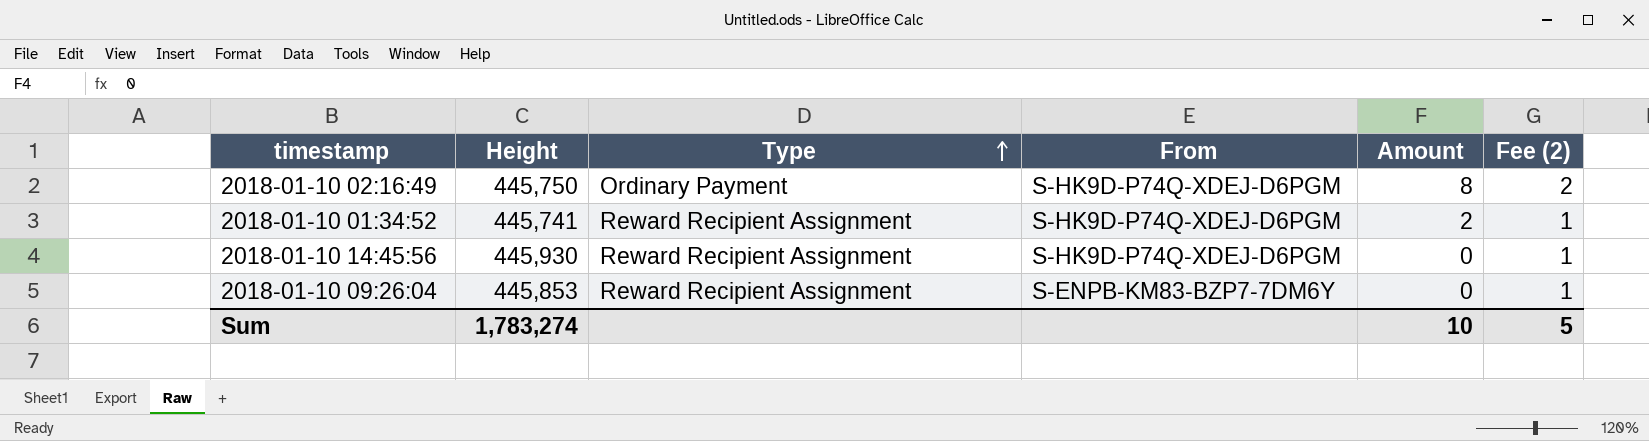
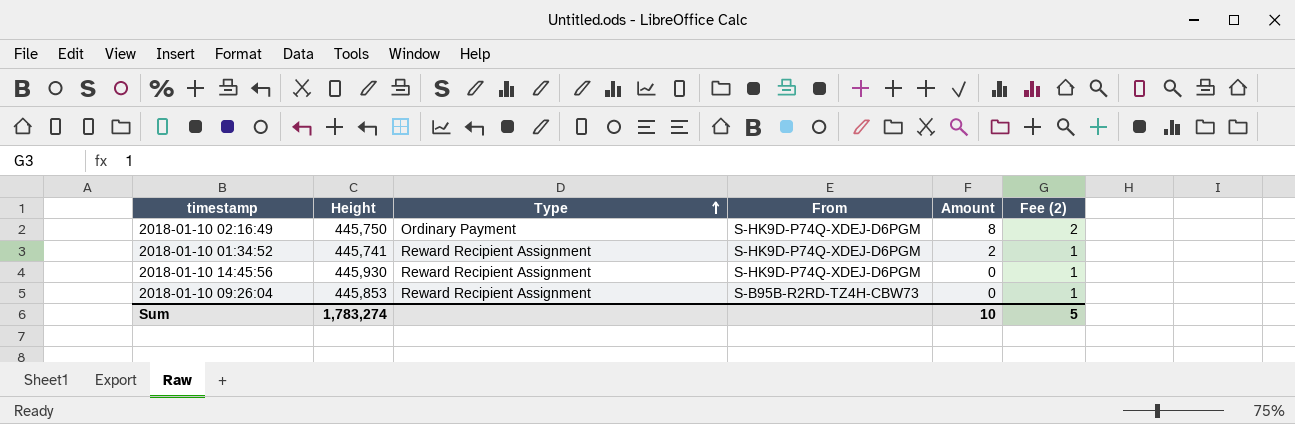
2018-01-10 09:26:04 | From: S-ENPB-KM83-BZP7-7DM6Y -> S-B95B-R2RD-TZ4H-CBW73

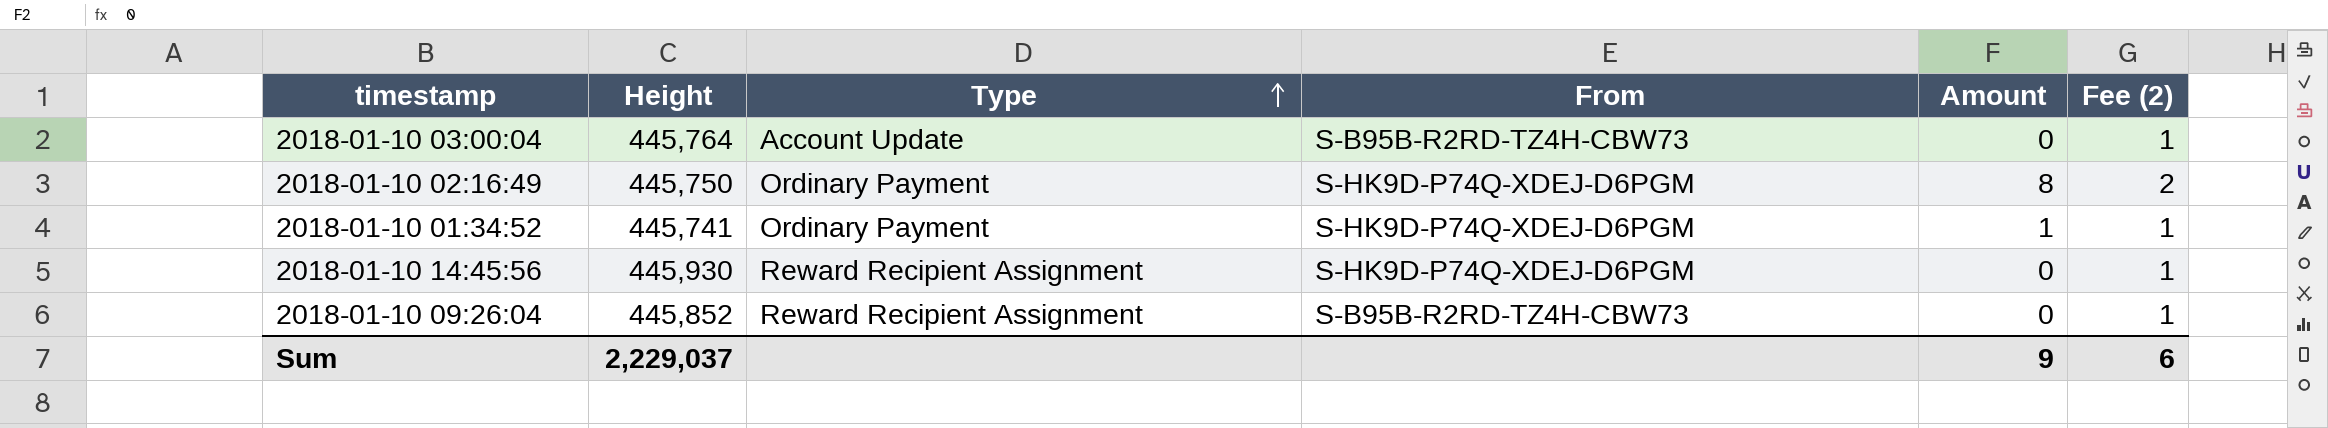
row 2018-01-10 03:00:04: none -> 445,764 | Account Update | S-B95B-R2RD-TZ4H-CBW73 | 0 | 1
2018-01-10 01:34:52 | Type: Reward Recipient Assignment -> Ordinary Payment
2018-01-10 01:34:52 | Amount: 2 -> 1
2018-01-10 09:26:04 | Height: 445,853 -> 445,852
Sum | Height: 1,783,274 -> 2,229,037
Sum | Amount: 10 -> 9
Sum | Fee (2): 5 -> 6

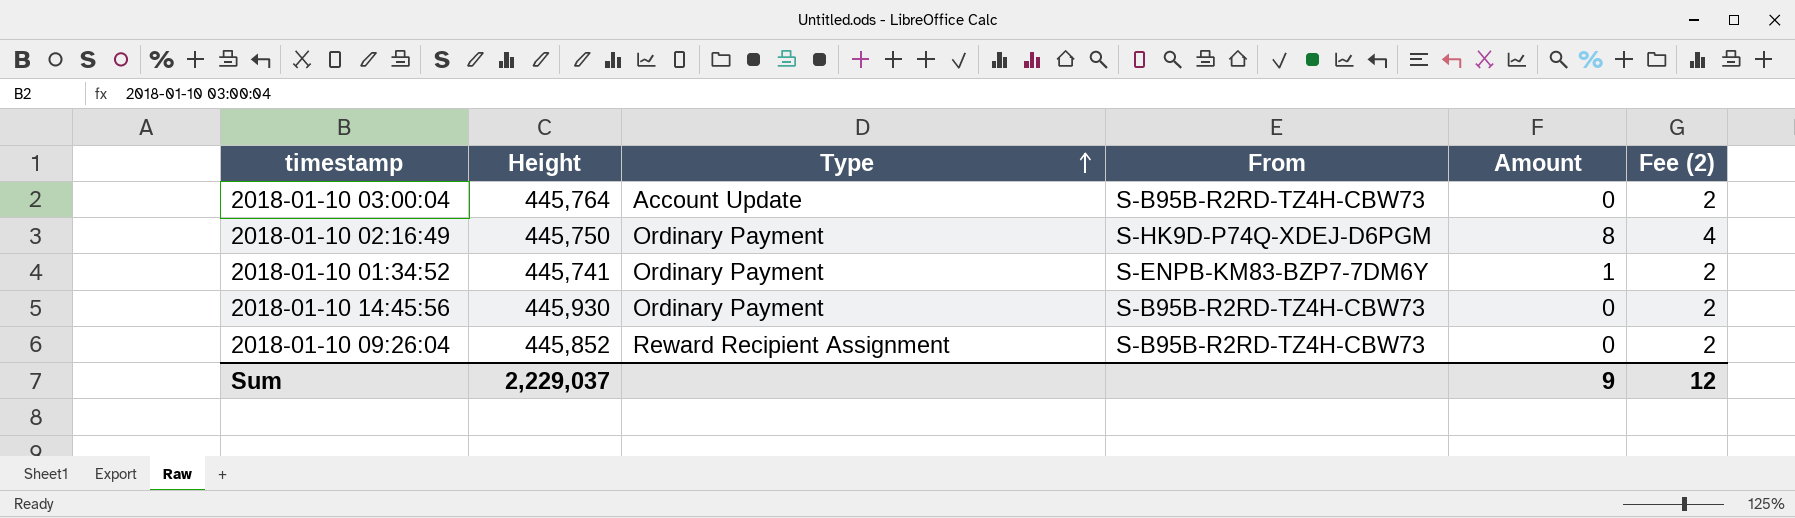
2018-01-10 03:00:04 | Fee (2): 1 -> 2
2018-01-10 02:16:49 | Fee (2): 2 -> 4
2018-01-10 01:34:52 | From: S-HK9D-P74Q-XDEJ-D6PGM -> S-ENPB-KM83-BZP7-7DM6Y
2018-01-10 01:34:52 | Fee (2): 1 -> 2
2018-01-10 14:45:56 | Type: Reward Recipient Assignment -> Ordinary Payment
2018-01-10 14:45:56 | From: S-HK9D-P74Q-XDEJ-D6PGM -> S-B95B-R2RD-TZ4H-CBW73
2018-01-10 14:45:56 | Fee (2): 1 -> 2
2018-01-10 09:26:04 | Fee (2): 1 -> 2
Sum | Fee (2): 6 -> 12

